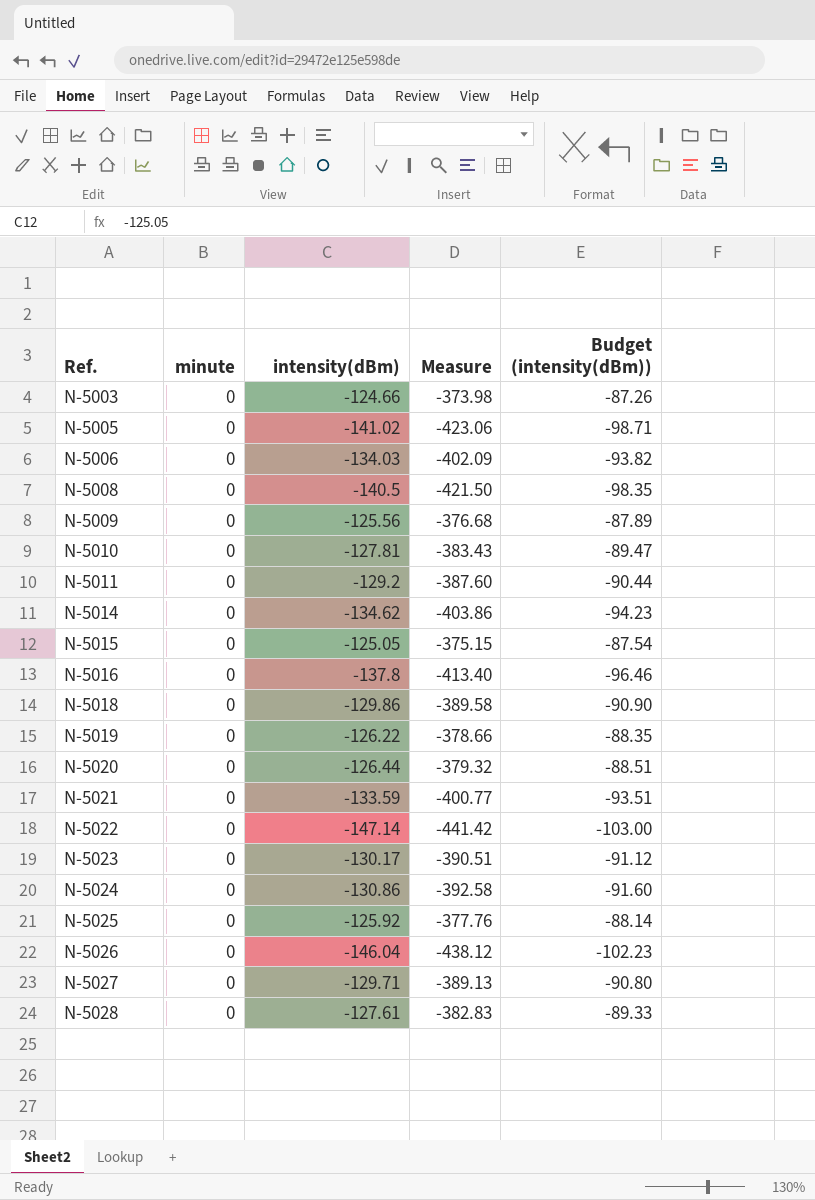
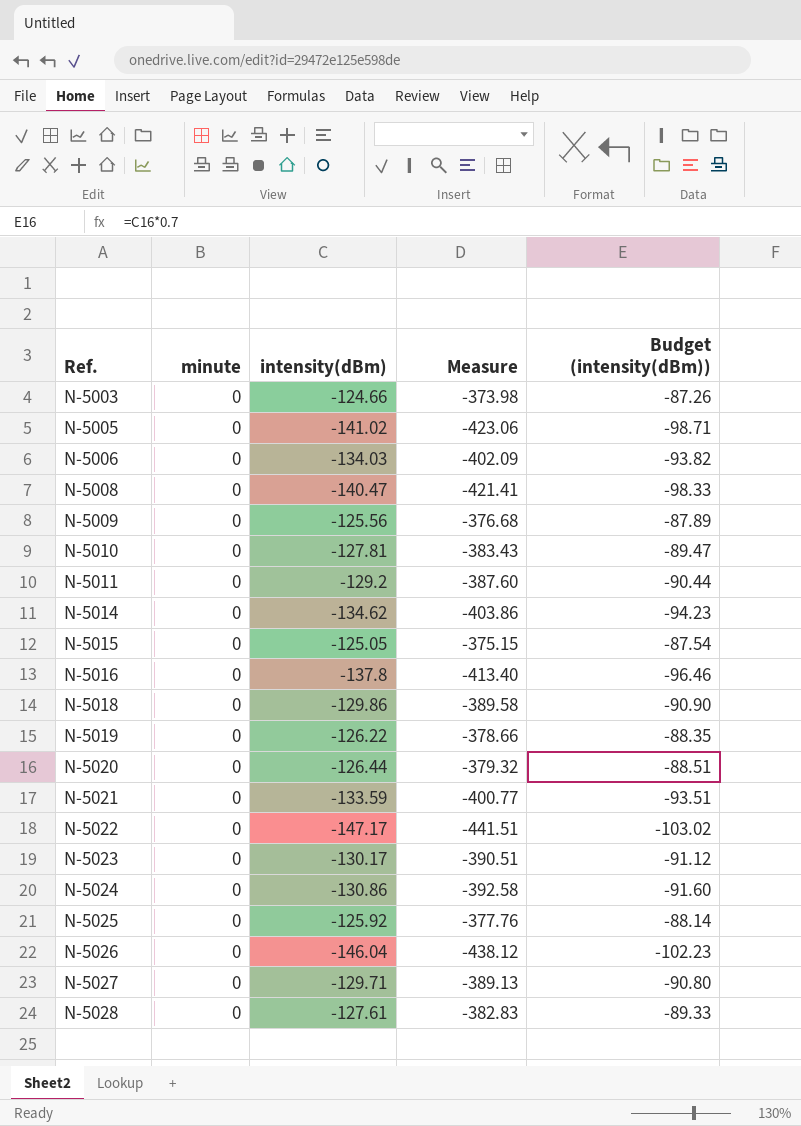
N-5008 | intensity(dBm): -140.5 -> -140.47
N-5008 | Measure: -421.50 -> -421.41
N-5008 | Budget (intensity(dBm)): -98.35 -> -98.33
N-5022 | intensity(dBm): -147.14 -> -147.17
N-5022 | Measure: -441.42 -> -441.51
N-5022 | Budget (intensity(dBm)): -103.00 -> -103.02

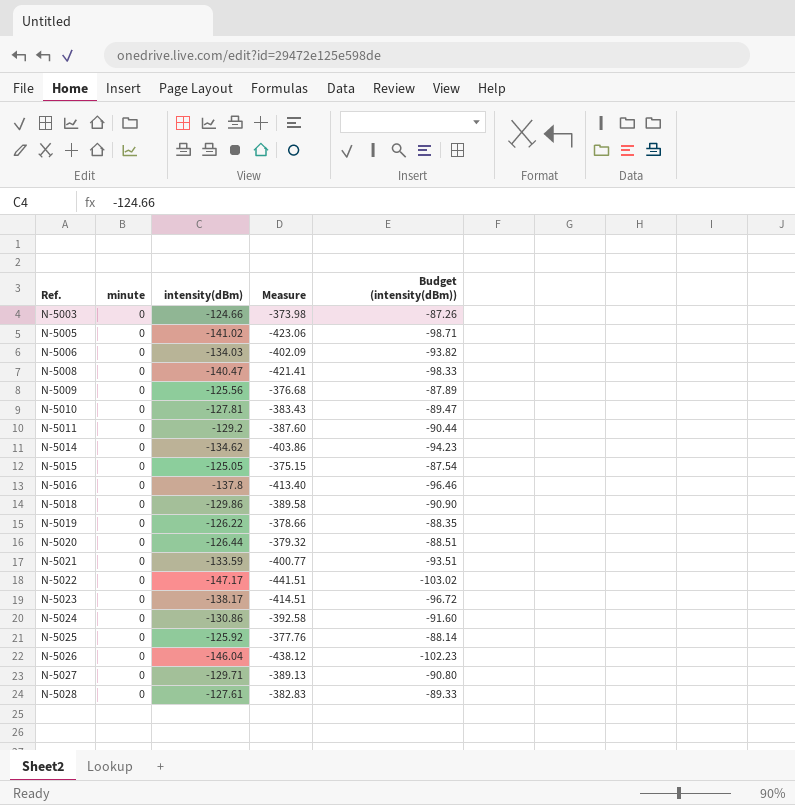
N-5023 | intensity(dBm): -130.17 -> -138.17
N-5023 | Measure: -390.51 -> -414.51
N-5023 | Budget (intensity(dBm)): -91.12 -> -96.72

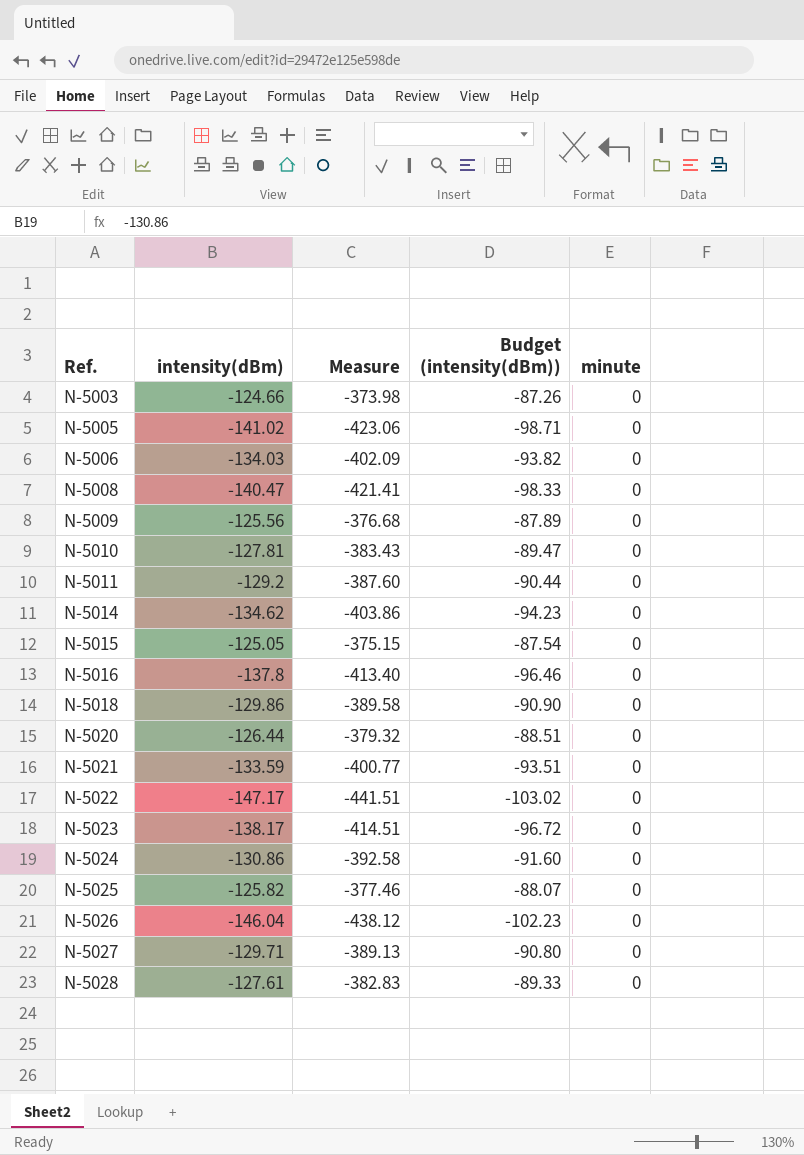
column minute | position: 2 -> 5
row N-5019: 0 | -126.22 | -378.66 | -88.35 -> none
N-5025 | intensity(dBm): -125.92 -> -125.82
N-5025 | Measure: -377.76 -> -377.46
N-5025 | Budget (intensity(dBm)): -88.14 -> -88.07

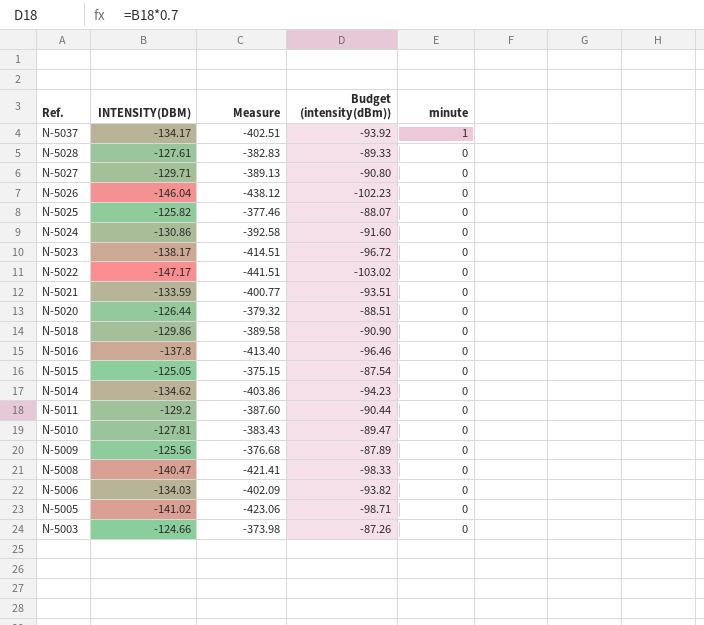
row order: Ref. ascending -> Ref. descending
column name: intensity(dBm) -> INTENSITY(DBM)
row N-5037: none -> -134.17 | -402.51 | -93.92 | 1

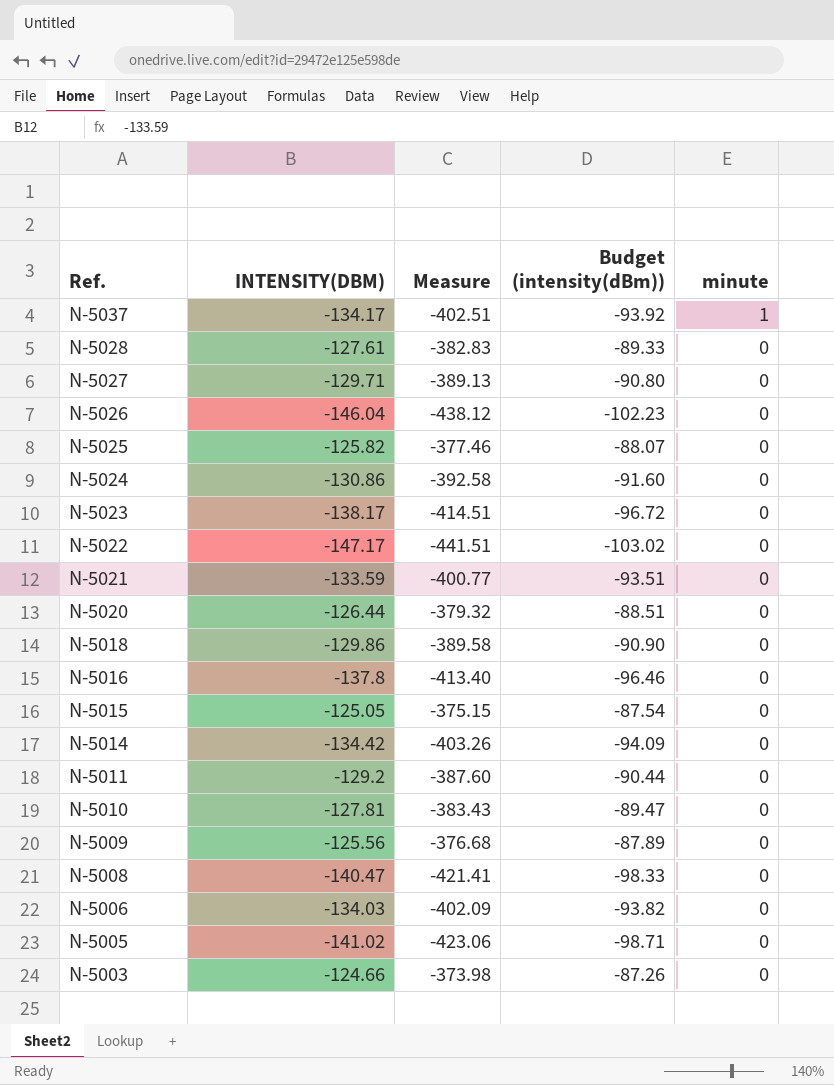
N-5014 | INTENSITY(DBM): -134.62 -> -134.42
N-5014 | Measure: -403.86 -> -403.26
N-5014 | Budget (intensity(dBm)): -94.23 -> -94.09

